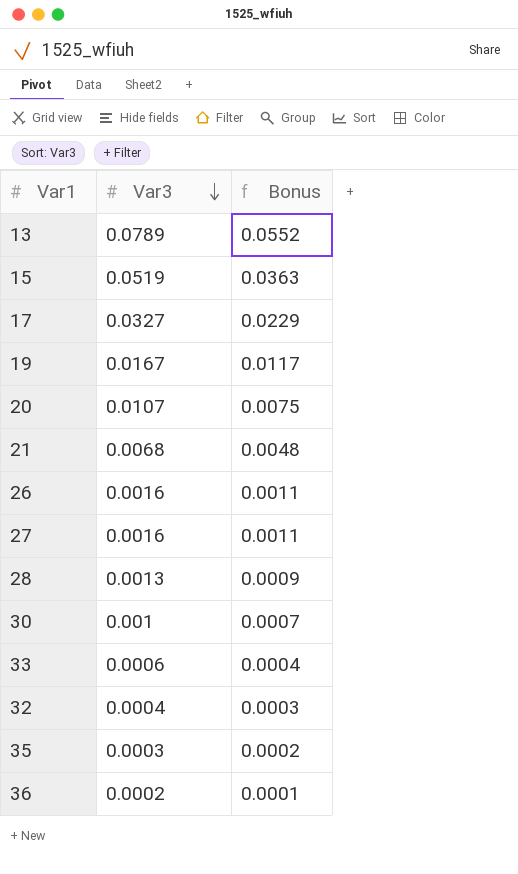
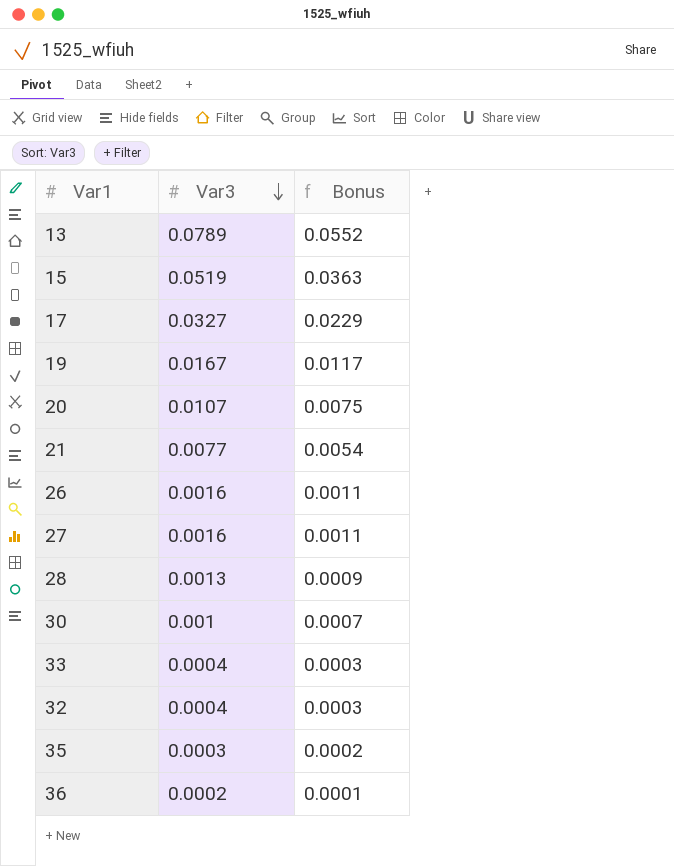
21 | Var3: 0.0068 -> 0.0077
21 | Bonus: 0.0048 -> 0.0054
33 | Var3: 0.0006 -> 0.0004
33 | Bonus: 0.0004 -> 0.0003

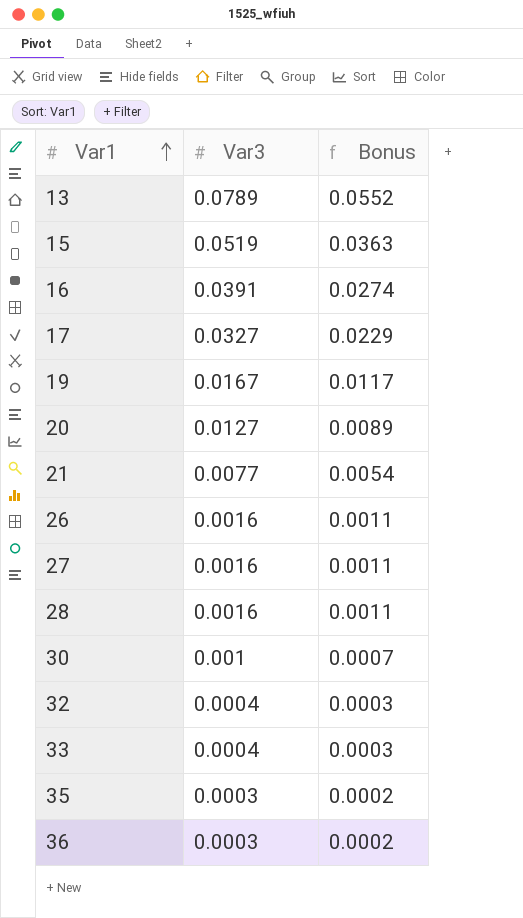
row order: Var3 descending -> Var1 ascending
row 16: none -> 0.0391 | 0.0274
20 | Var3: 0.0107 -> 0.0127
20 | Bonus: 0.0075 -> 0.0089
28 | Var3: 0.0013 -> 0.0016
28 | Bonus: 0.0009 -> 0.0011
36 | Var3: 0.0002 -> 0.0003
36 | Bonus: 0.0001 -> 0.0002

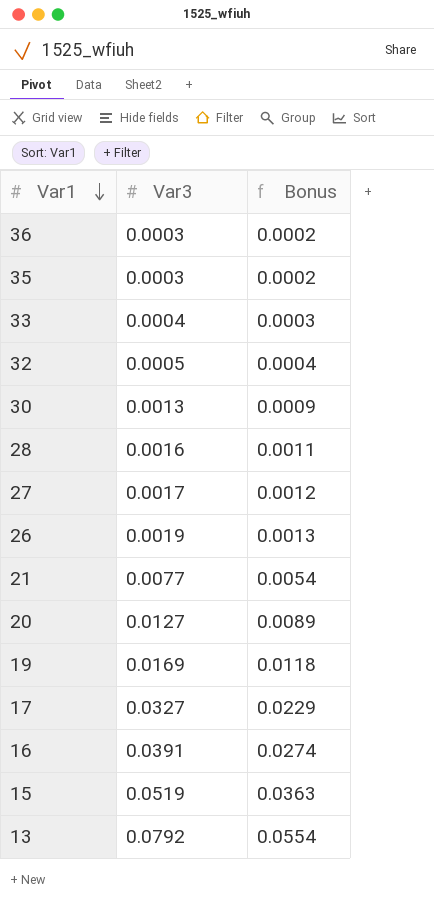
row order: Var1 ascending -> Var1 descending
32 | Var3: 0.0004 -> 0.0005
32 | Bonus: 0.0003 -> 0.0004
30 | Var3: 0.001 -> 0.0013
30 | Bonus: 0.0007 -> 0.0009
27 | Var3: 0.0016 -> 0.0017
27 | Bonus: 0.0011 -> 0.0012
26 | Var3: 0.0016 -> 0.0019
26 | Bonus: 0.0011 -> 0.0013
19 | Var3: 0.0167 -> 0.0169
19 | Bonus: 0.0117 -> 0.0118
13 | Var3: 0.0789 -> 0.0792
13 | Bonus: 0.0552 -> 0.0554

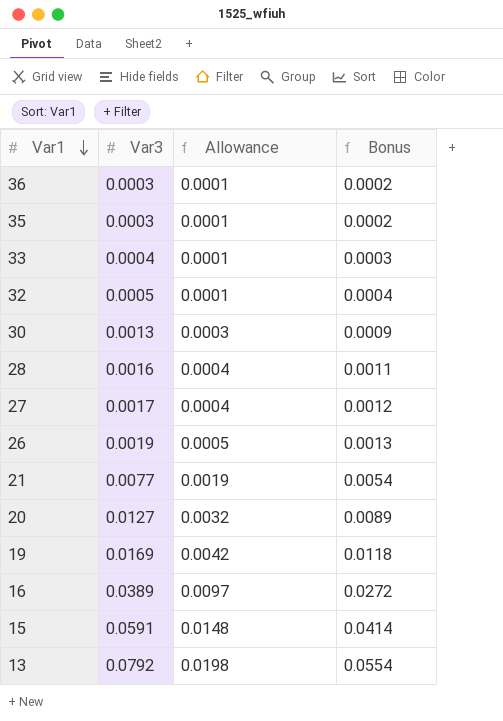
column Allowance | formula: none -> [Var3] * 0.25
row 17: 0.0327 | 0.0229 -> none
16 | Var3: 0.0391 -> 0.0389
16 | Bonus: 0.0274 -> 0.0272
15 | Var3: 0.0519 -> 0.0591
15 | Bonus: 0.0363 -> 0.0414

